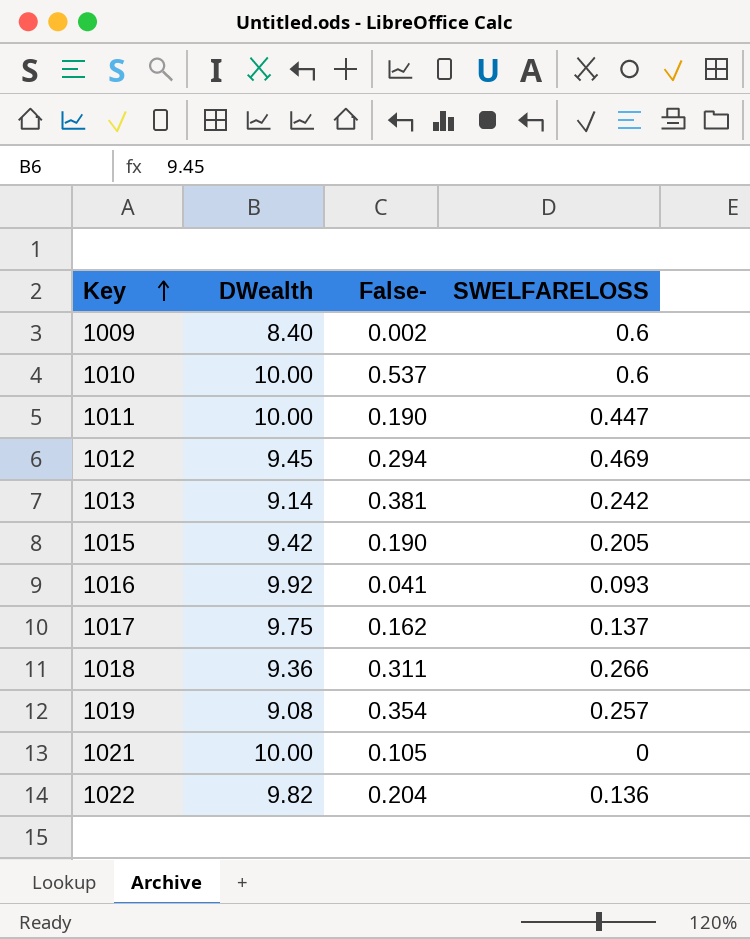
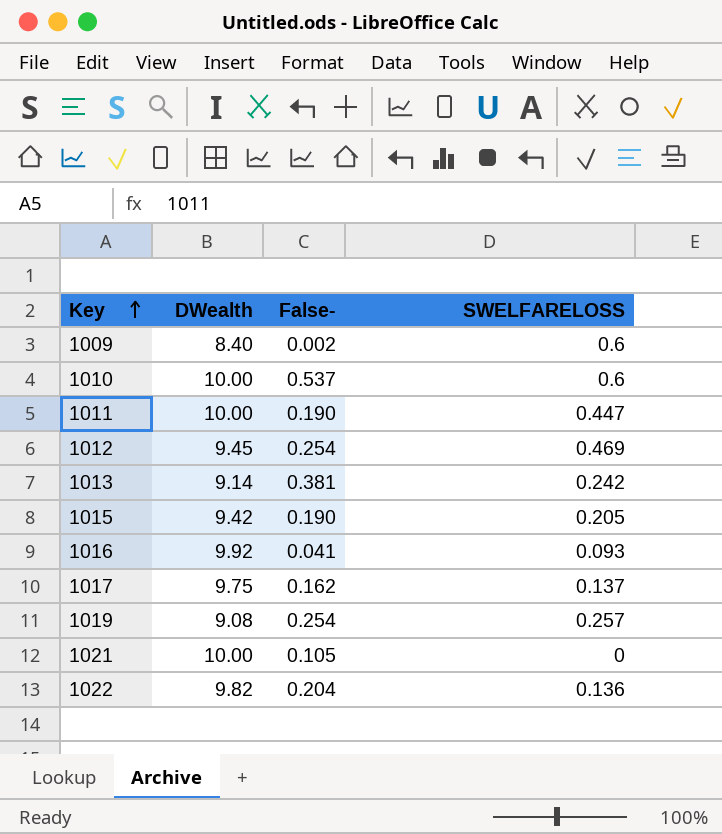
row 1018: 9.36 | 0.311 | 0.266 -> none
1012 | False-: 0.294 -> 0.254
1019 | False-: 0.354 -> 0.254

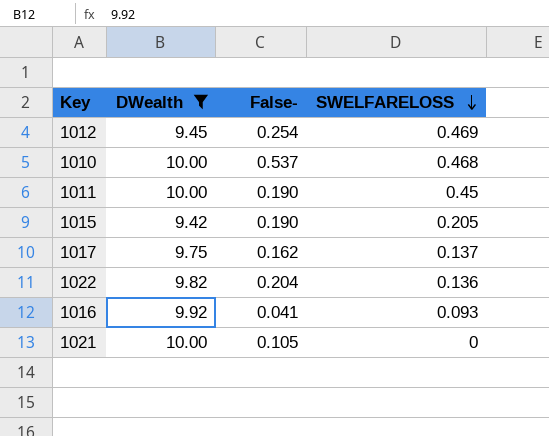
filter: none -> DWealth >= 9.42
row order: Key ascending -> SWELFARELOSS descending
1010 | SWELFARELOSS: 0.6 -> 0.468
1011 | SWELFARELOSS: 0.447 -> 0.45

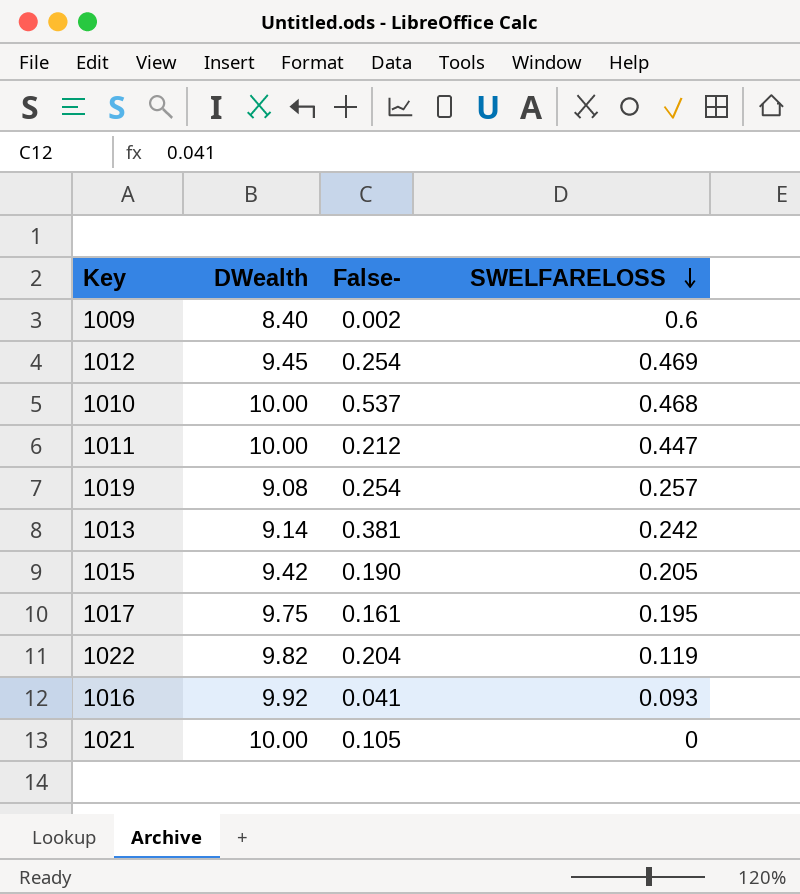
filter: DWealth >= 9.42 -> none
1011 | False-: 0.190 -> 0.212
1011 | SWELFARELOSS: 0.45 -> 0.447
1017 | False-: 0.162 -> 0.161
1017 | SWELFARELOSS: 0.137 -> 0.195
1022 | SWELFARELOSS: 0.136 -> 0.119

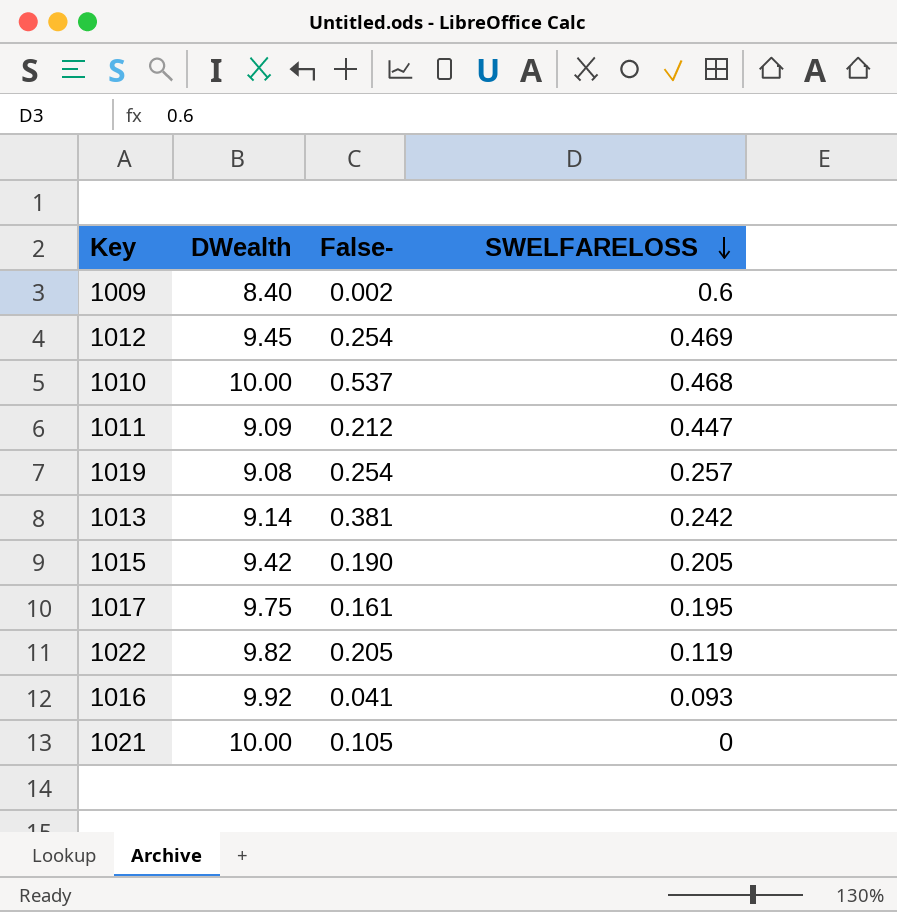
1011 | DWealth: 10.00 -> 9.09
1022 | False-: 0.204 -> 0.205

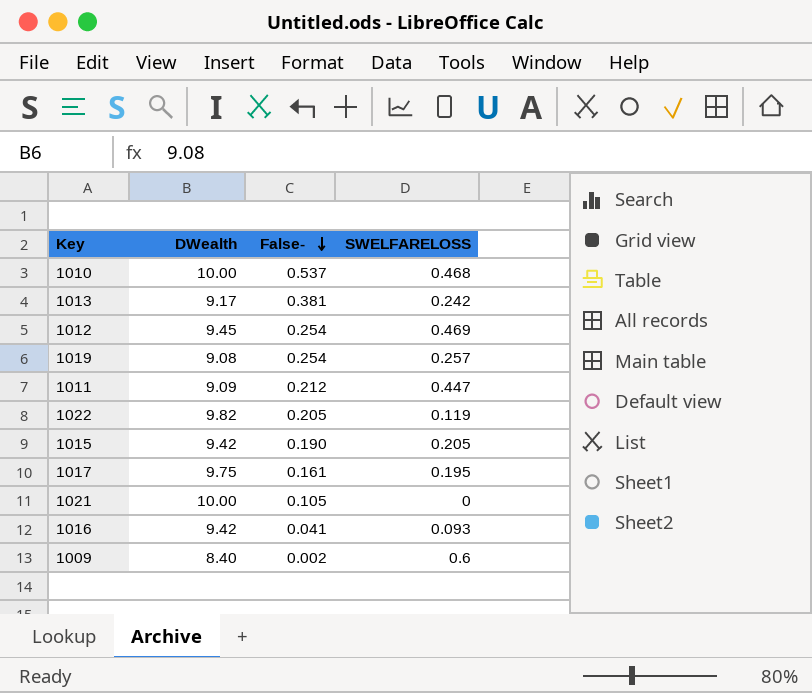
row order: SWELFARELOSS descending -> False- descending
1013 | DWealth: 9.14 -> 9.17
1016 | DWealth: 9.92 -> 9.42

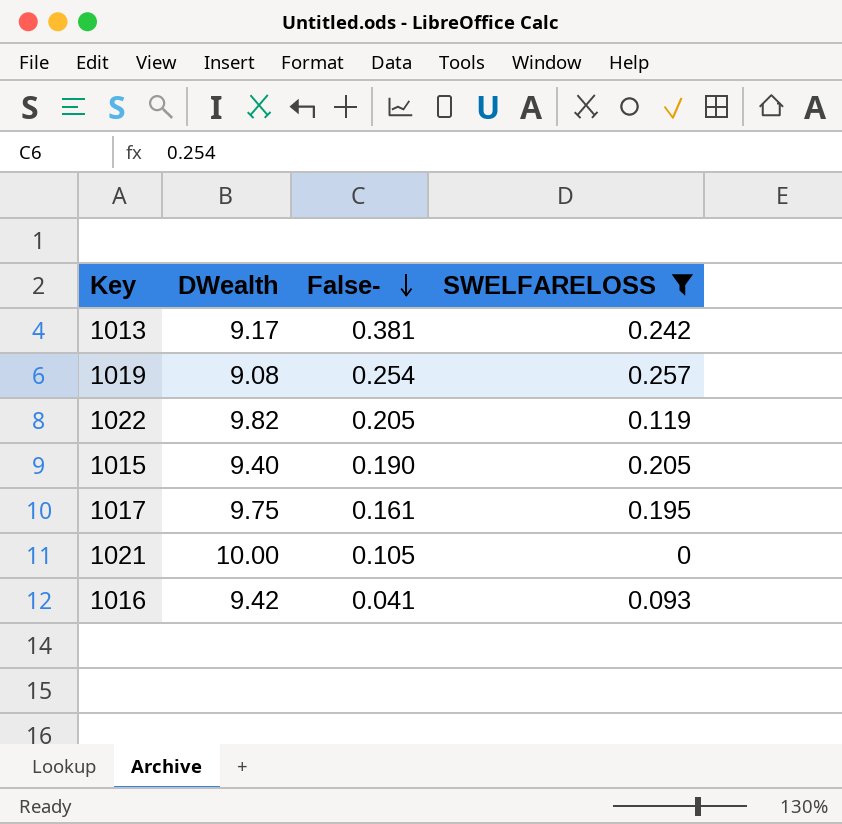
filter: none -> SWELFARELOSS <= 0.257
1015 | DWealth: 9.42 -> 9.40

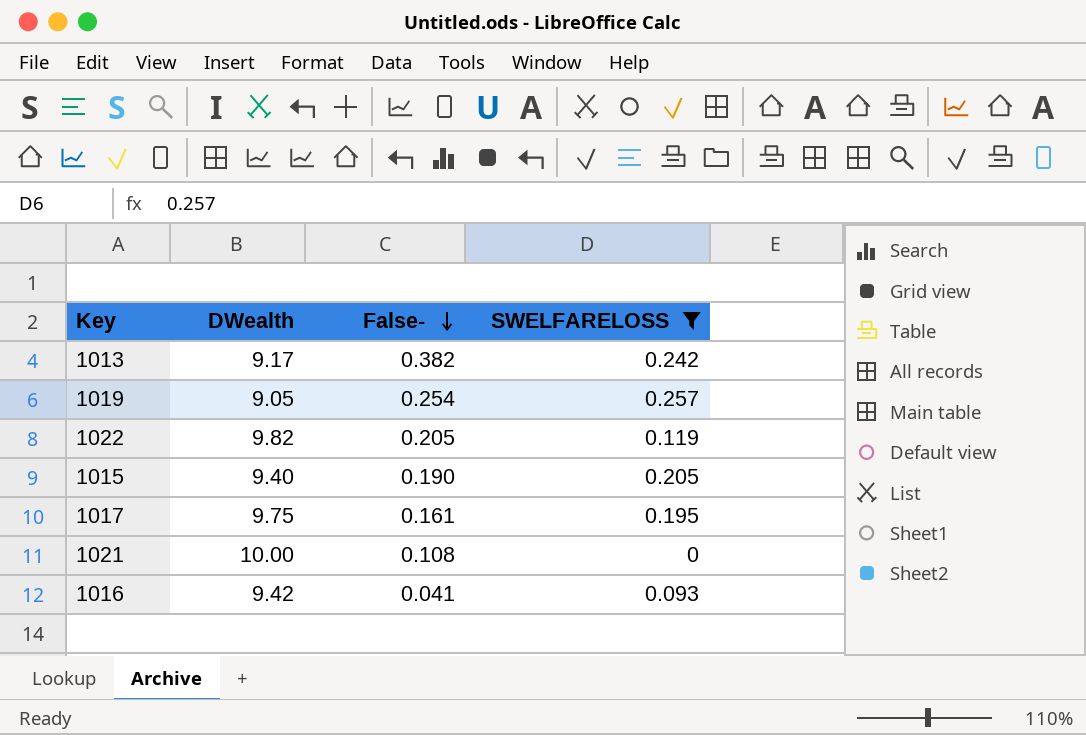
1013 | False-: 0.381 -> 0.382
1019 | DWealth: 9.08 -> 9.05
1021 | False-: 0.105 -> 0.108

